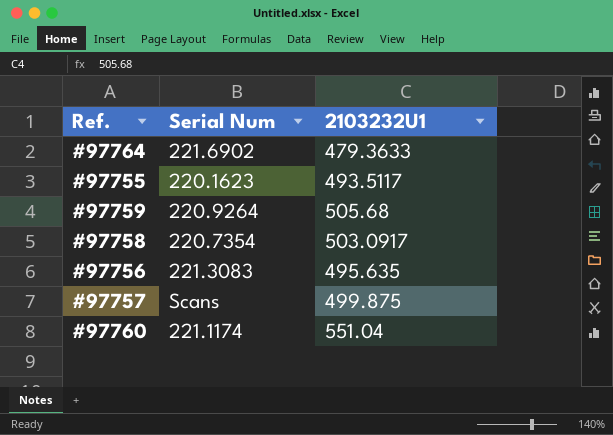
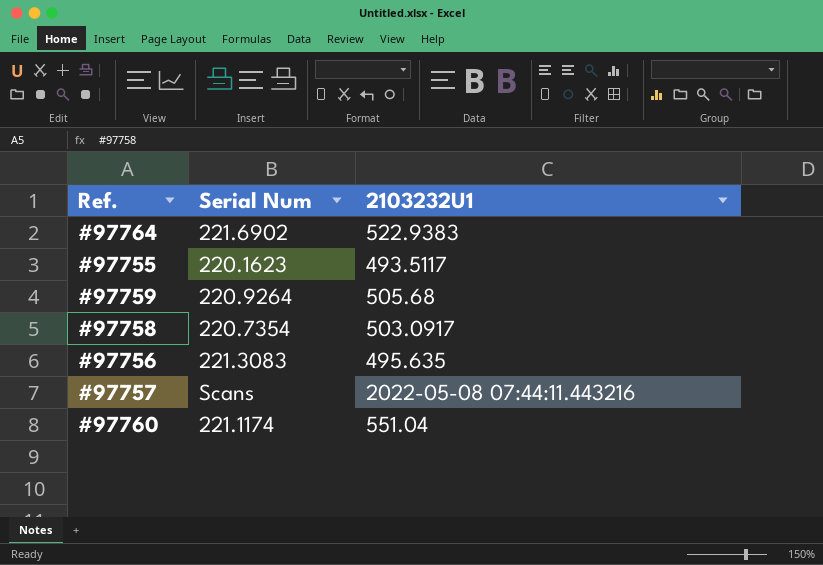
#97764 | 2103232U1: 479.3633 -> 522.9383
#97757 | 2103232U1: 499.875 -> 2022-05-08 07:44:11.443216

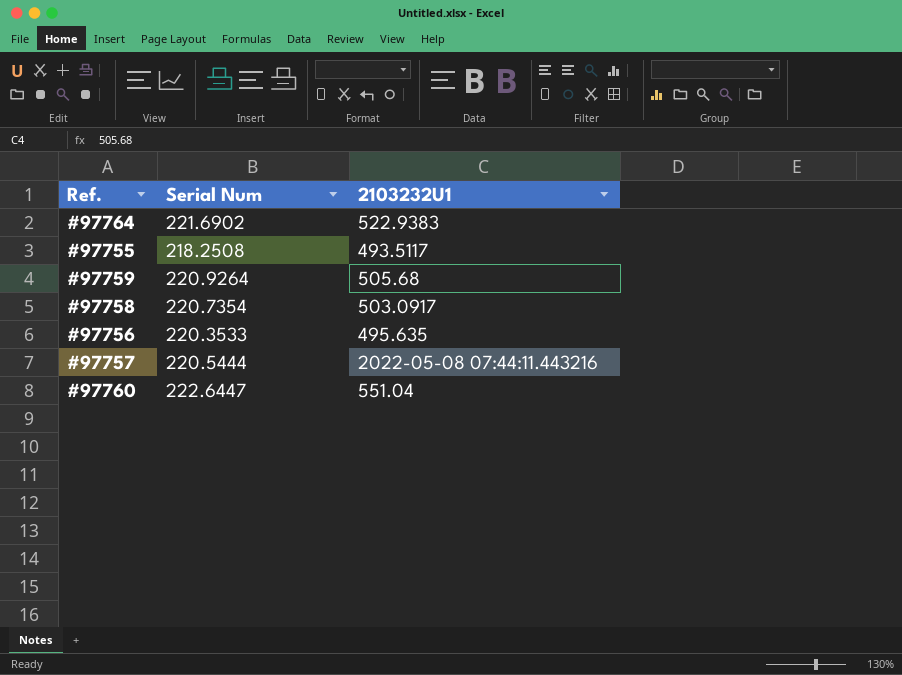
#97755 | Serial Num: 220.1623 -> 218.2508
#97756 | Serial Num: 221.3083 -> 220.3533
#97757 | Serial Num: Scans -> 220.5444
#97760 | Serial Num: 221.1174 -> 222.6447

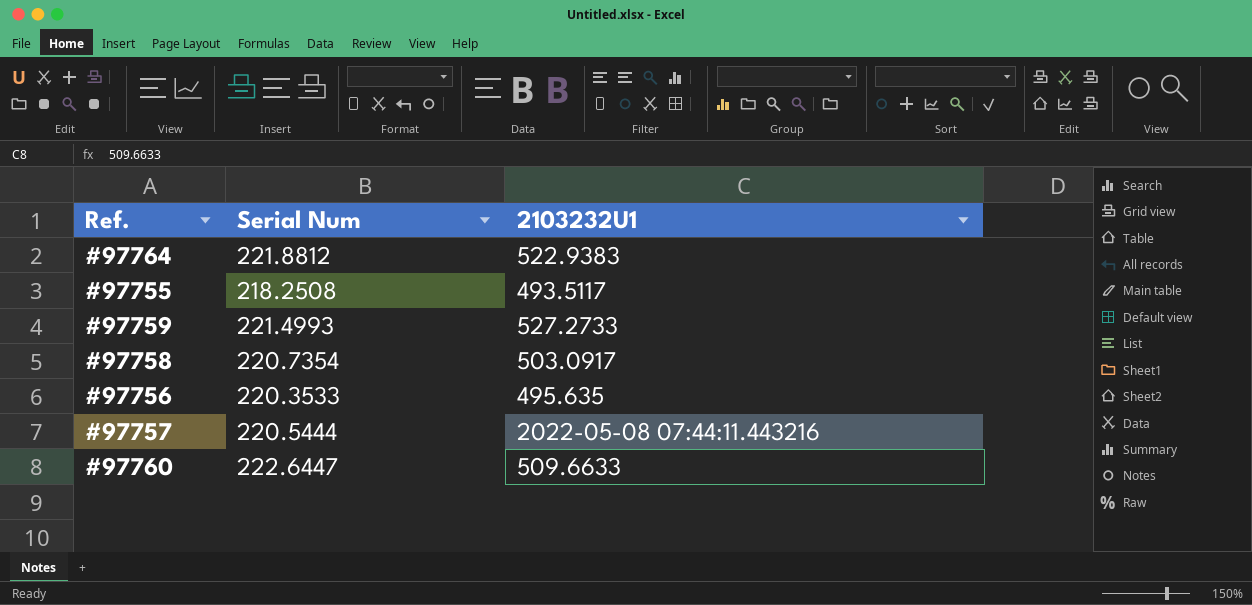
#97764 | Serial Num: 221.6902 -> 221.8812
#97759 | Serial Num: 220.9264 -> 221.4993
#97759 | 2103232U1: 505.68 -> 527.2733
#97760 | 2103232U1: 551.04 -> 509.6633

